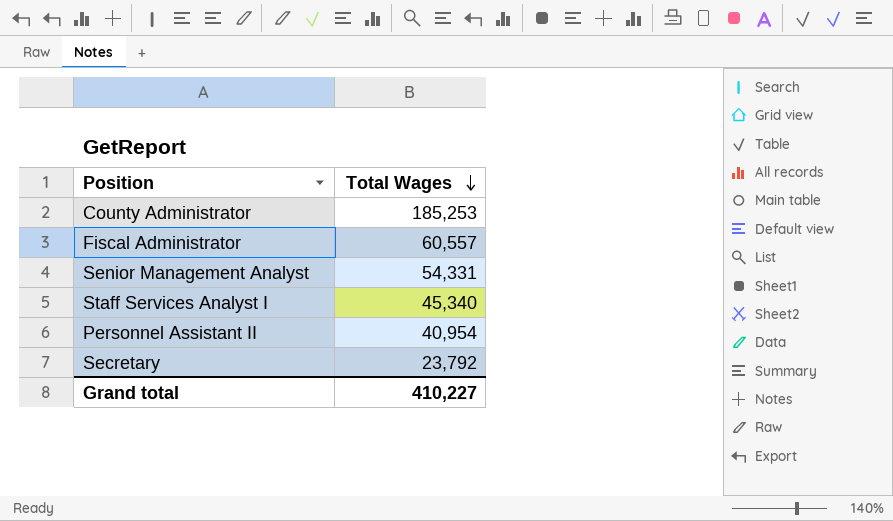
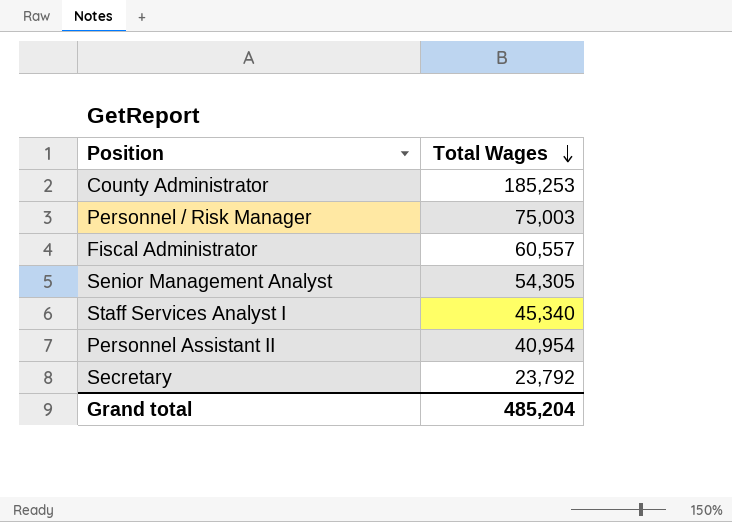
row Personnel / Risk Manager: none -> 75,003
Senior Management Analyst | Total Wages: 54,331 -> 54,305
Grand total | Total Wages: 410,227 -> 485,204

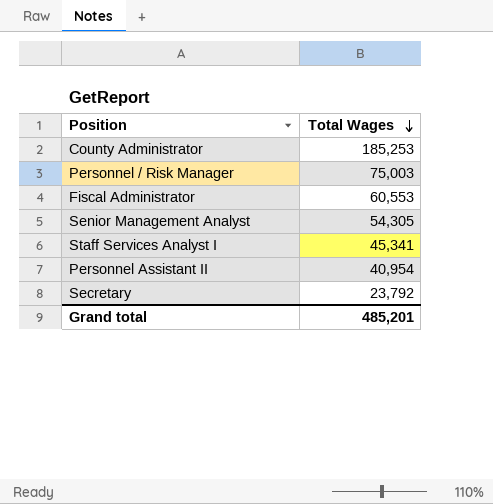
Fiscal Administrator | Total Wages: 60,557 -> 60,553
Staff Services Analyst I | Total Wages: 45,340 -> 45,341
Grand total | Total Wages: 485,204 -> 485,201

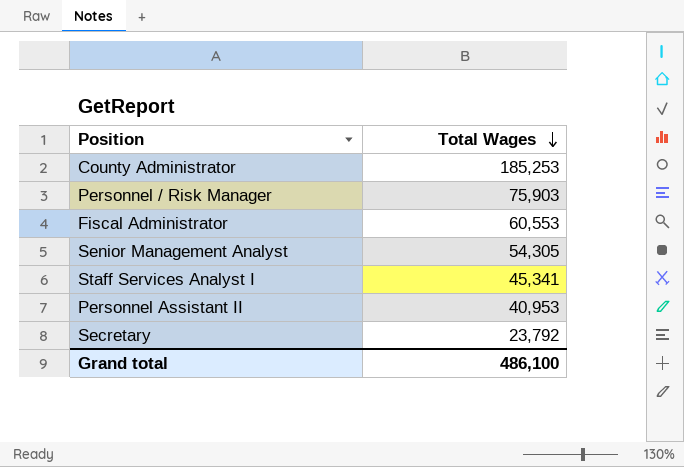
Personnel / Risk Manager | Total Wages: 75,003 -> 75,903
Personnel Assistant II | Total Wages: 40,954 -> 40,953
Grand total | Total Wages: 485,201 -> 486,100

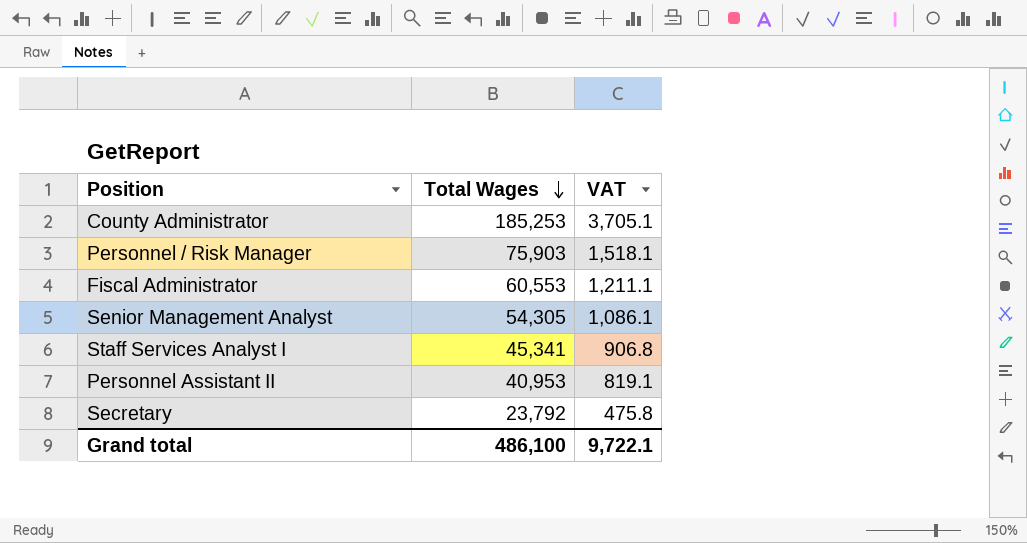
column VAT | formula: none -> [Total Wages] * 0.02

